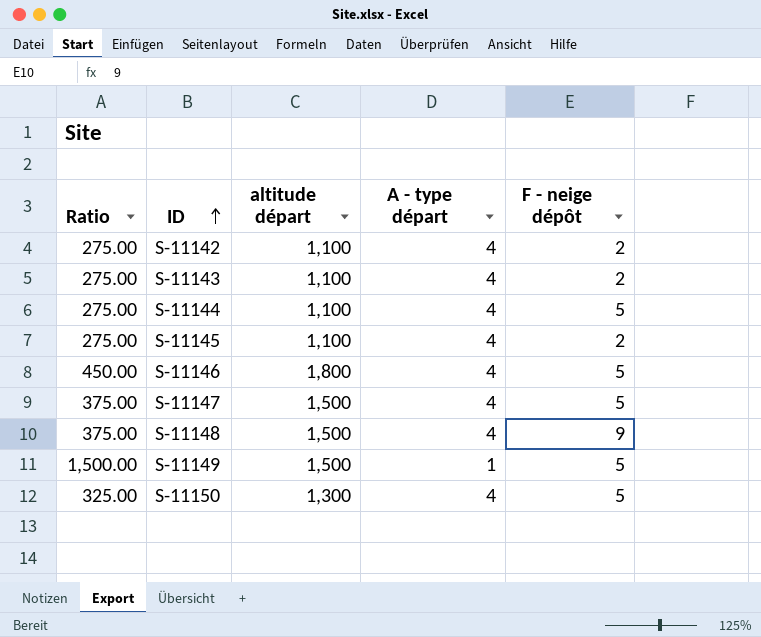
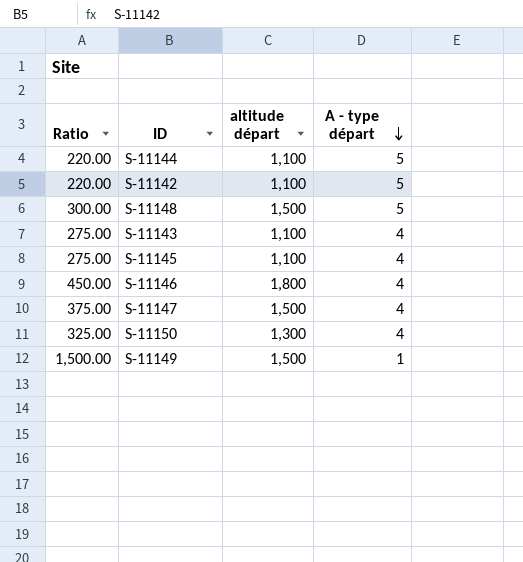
row order: ID ascending -> A - type départ descending
column F - neige dépôt | position: 5 -> none
S-11144 | Ratio: 275.00 -> 220.00
S-11144 | A - type départ: 4 -> 5
S-11142 | Ratio: 275.00 -> 220.00
S-11142 | A - type départ: 4 -> 5
S-11148 | Ratio: 375.00 -> 300.00
S-11148 | A - type départ: 4 -> 5

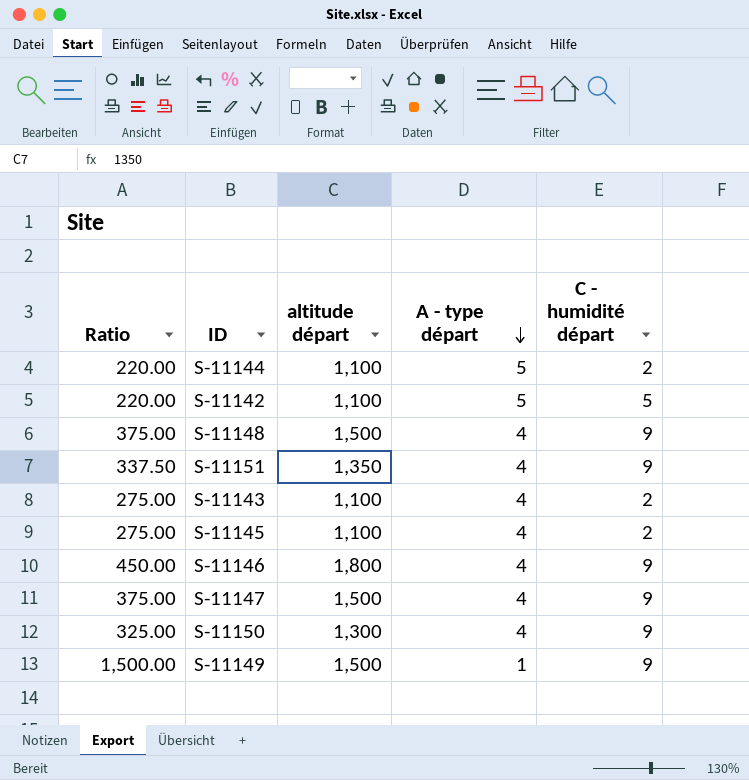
column C - humidité départ | position: none -> 5
S-11148 | Ratio: 300.00 -> 375.00
S-11148 | A - type départ: 5 -> 4
row S-11151: none -> 337.50 | 1,350 | 4 | 9

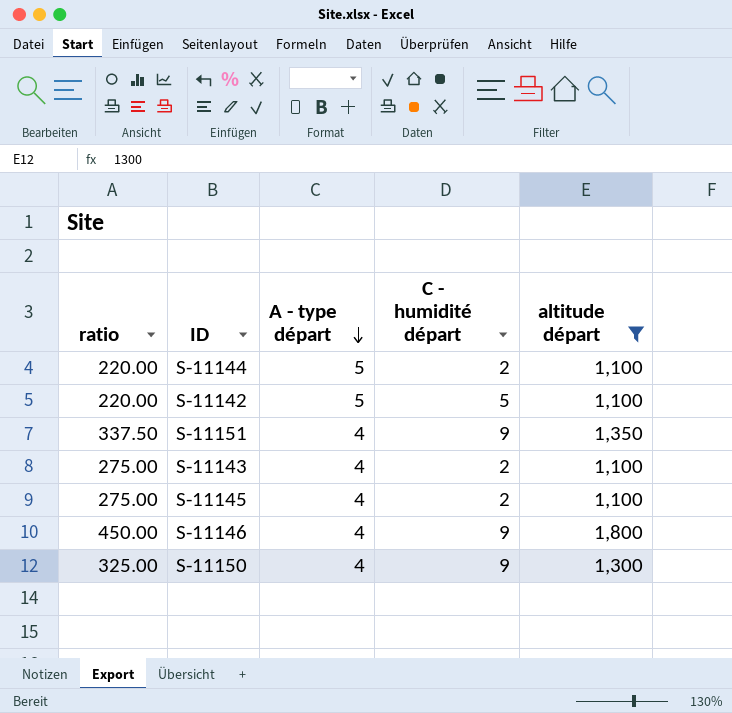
filter: none -> altitude départ != 1,500
column name: Ratio -> ratio
column altitude départ | position: 3 -> 5

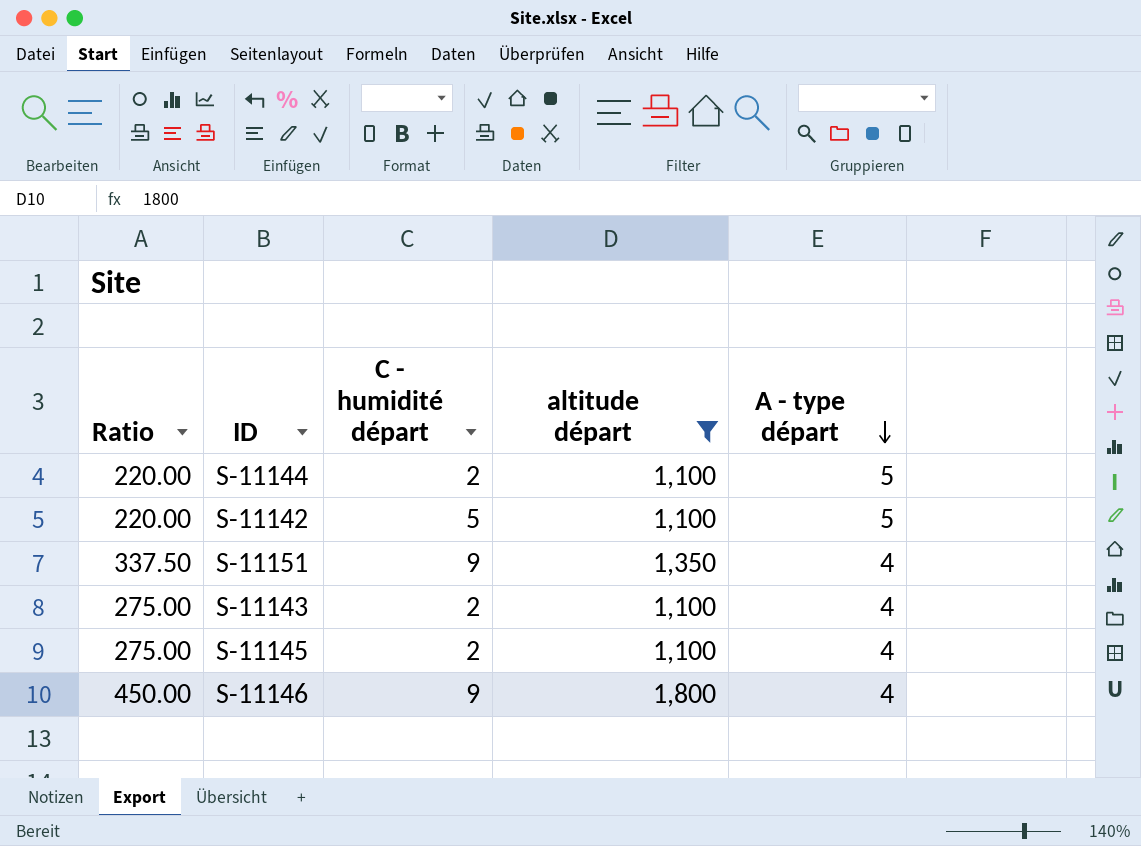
column name: ratio -> Ratio
column A - type départ | position: 3 -> 5
row S-11150: 325.00 | 4 | 9 | 1,300 -> none

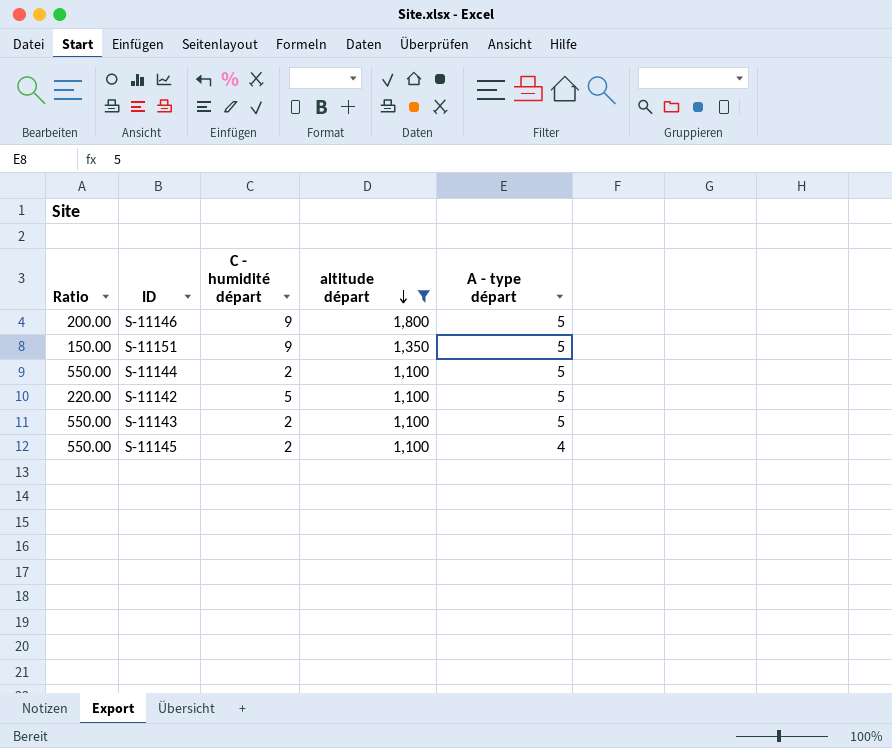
row order: A - type départ descending -> altitude départ descending
column Ratio | formula: [altitude départ] / [A - type départ] -> [altitude départ] / [C - humidité départ]
S-11146 | A - type départ: 4 -> 5
S-11151 | A - type départ: 4 -> 5
S-11143 | A - type départ: 4 -> 5

